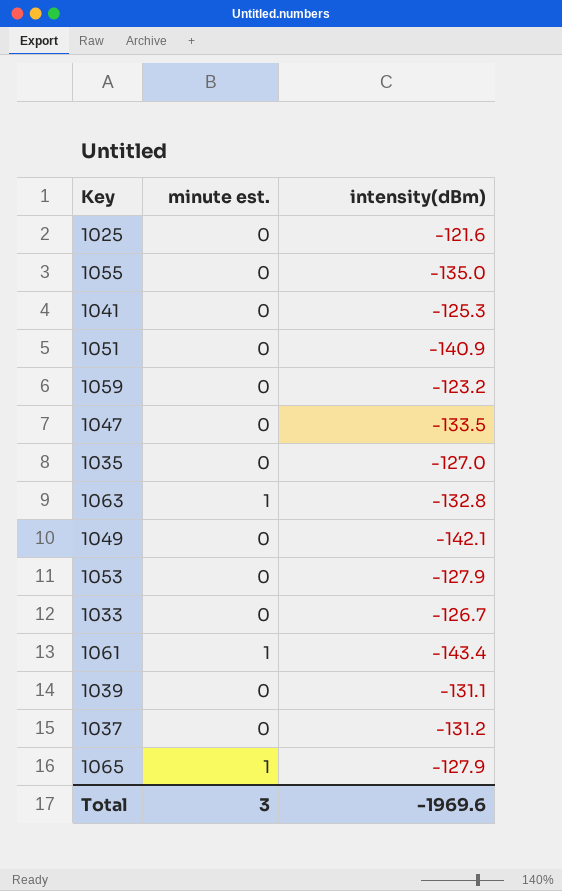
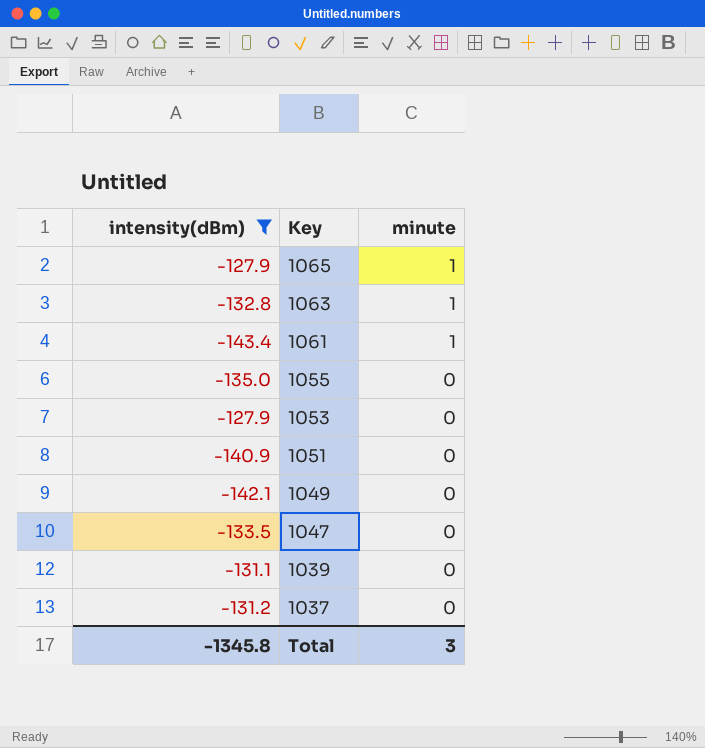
filter: none -> intensity(dBm) <= -127.9
row order: none -> Key descending
column intensity(dBm) | position: 3 -> 1
column name: minute est. -> minute
Total | intensity(dBm): -1969.6 -> -1345.8

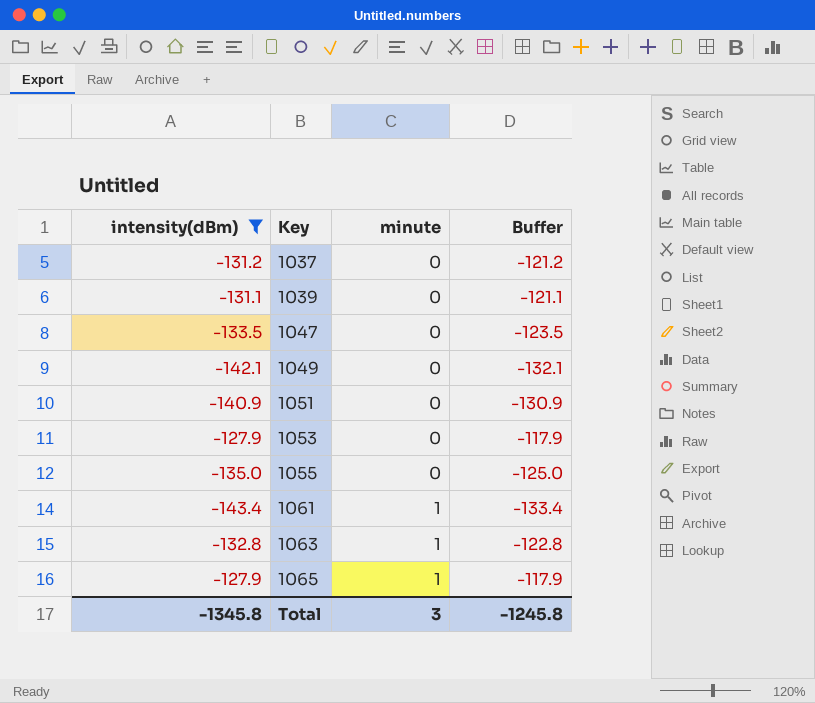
row order: Key descending -> Key ascending
column Buffer | formula: none -> [intensity(dBm)] + 10

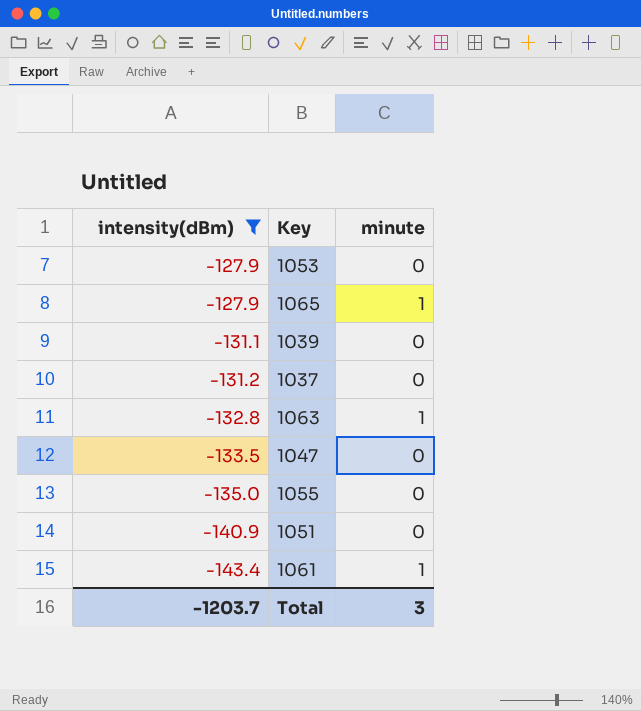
row order: Key ascending -> intensity(dBm) descending
column Buffer | formula: [intensity(dBm)] + 10 -> none
row 1049: -142.1 | 0 | -132.1 -> none
Total | intensity(dBm): -1345.8 -> -1203.7

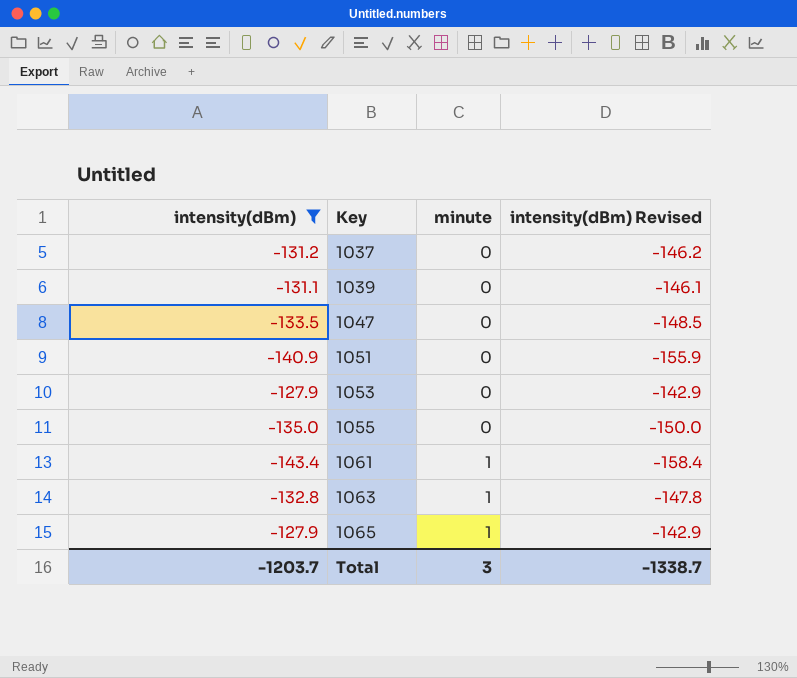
row order: intensity(dBm) descending -> Key ascending
column intensity(dBm) Revised | formula: none -> [intensity(dBm)] - 15

